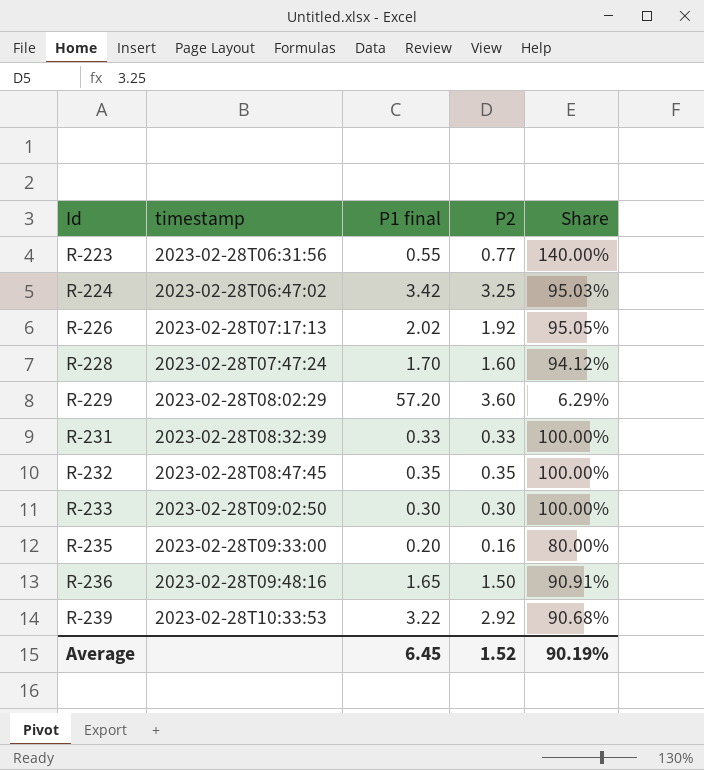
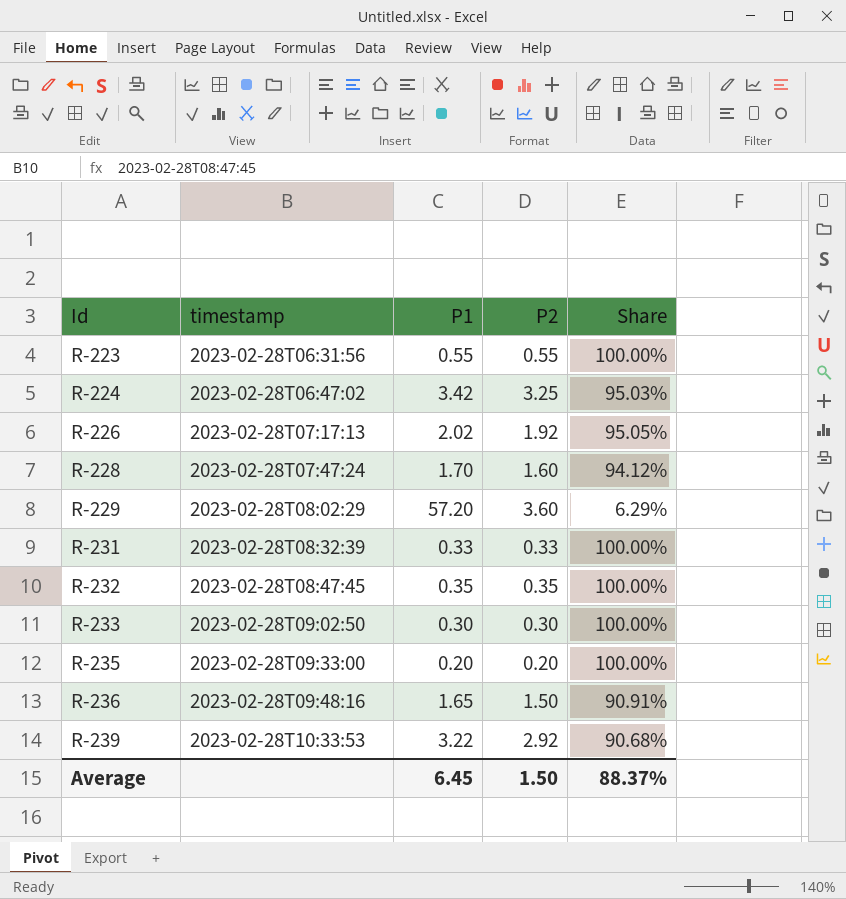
column name: P1 final -> P1
R-223 | P2: 0.77 -> 0.55
R-223 | Share: 140.00% -> 100.00%
R-235 | P2: 0.16 -> 0.20
R-235 | Share: 80.00% -> 100.00%
Average | P2: 1.52 -> 1.50
Average | Share: 90.19% -> 88.37%

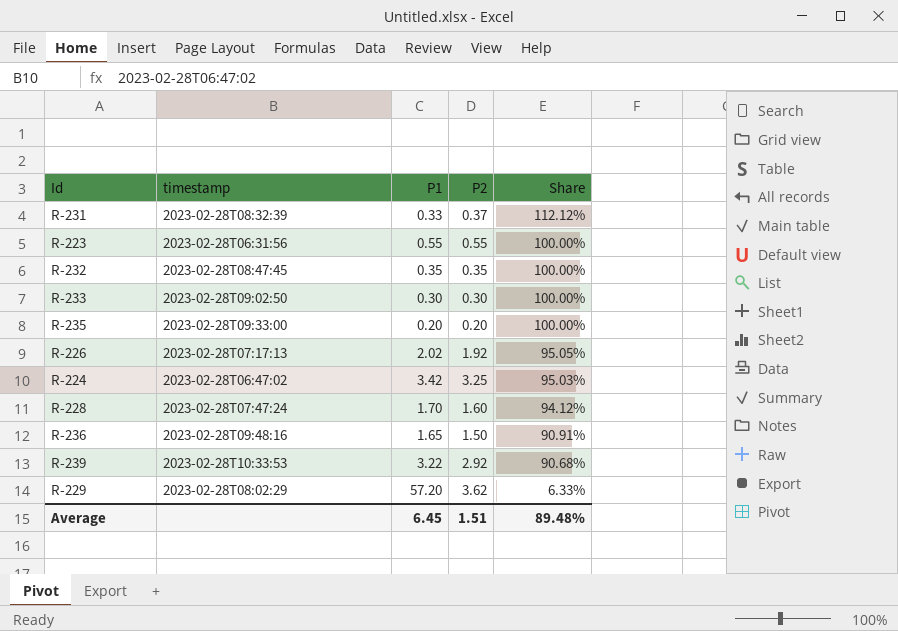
row order: Id ascending -> Share descending
R-231 | P2: 0.33 -> 0.37
R-231 | Share: 100.00% -> 112.12%
R-229 | P2: 3.60 -> 3.62
R-229 | Share: 6.29% -> 6.33%
Average | P2: 1.50 -> 1.51
Average | Share: 88.37% -> 89.48%

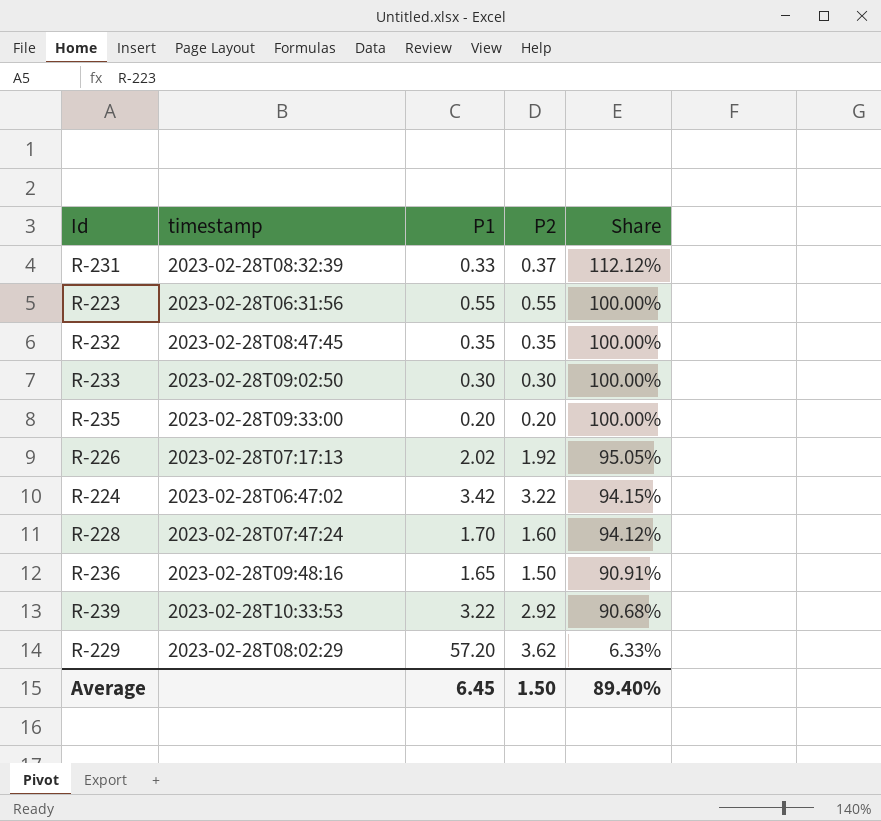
R-224 | P2: 3.25 -> 3.22
R-224 | Share: 95.03% -> 94.15%
Average | P2: 1.51 -> 1.50
Average | Share: 89.48% -> 89.40%

